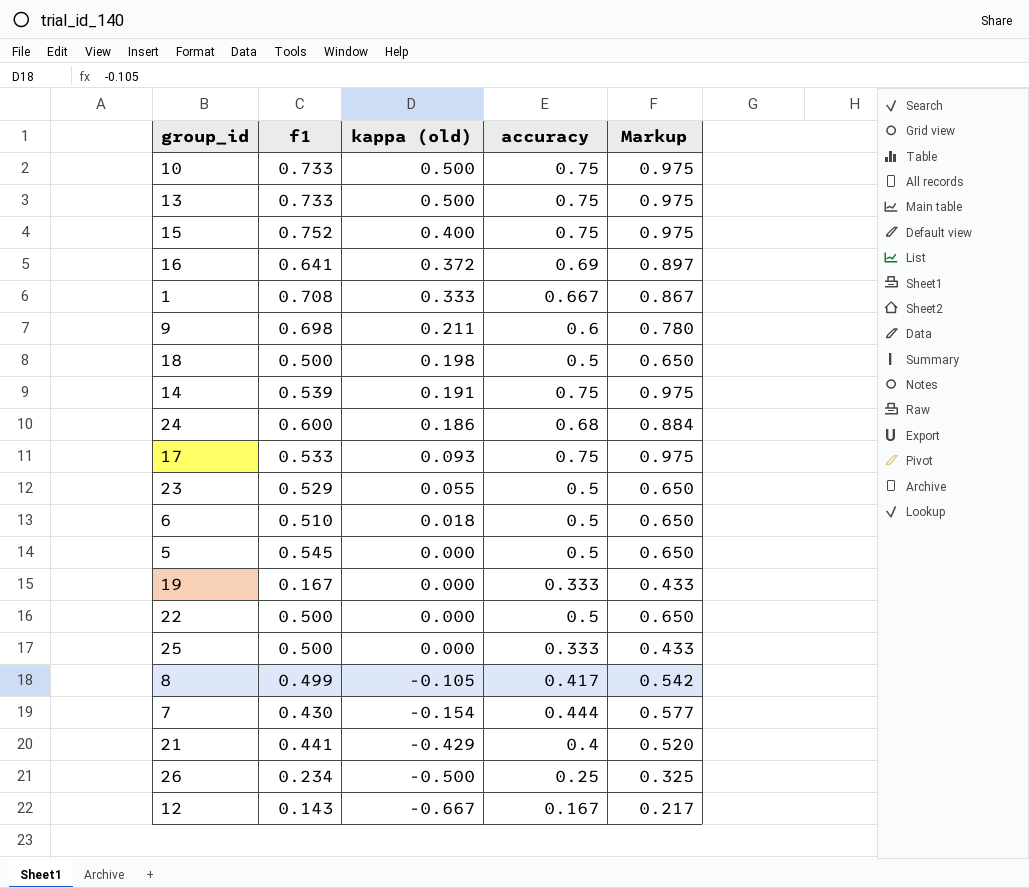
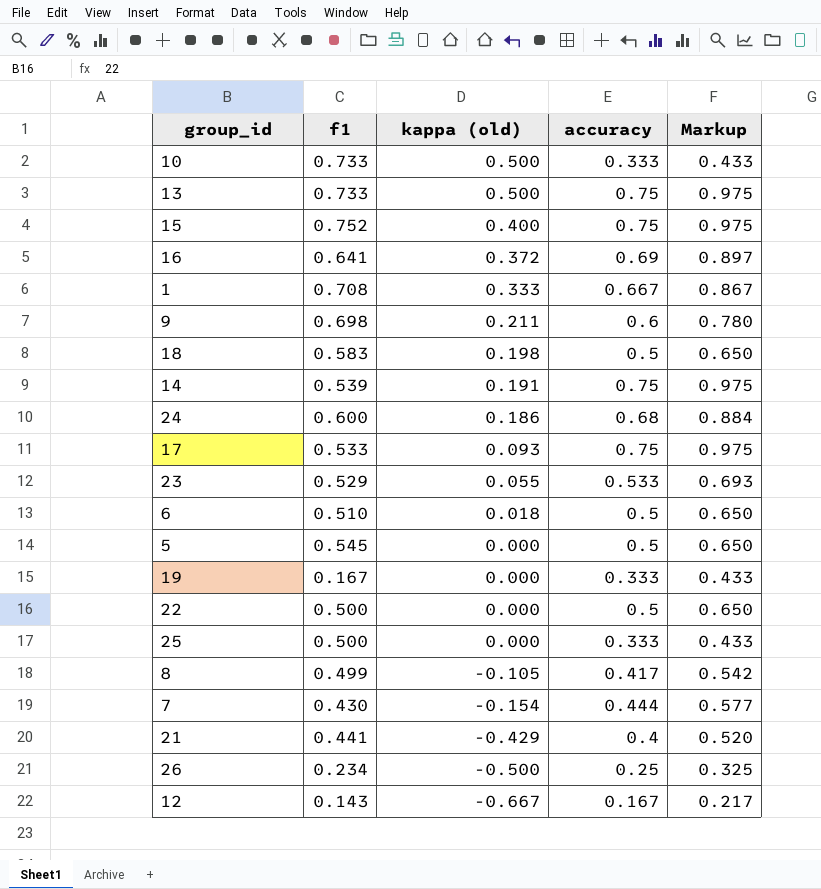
10 | accuracy: 0.75 -> 0.333
10 | Markup: 0.975 -> 0.433
18 | f1: 0.500 -> 0.583
23 | accuracy: 0.5 -> 0.533
23 | Markup: 0.650 -> 0.693

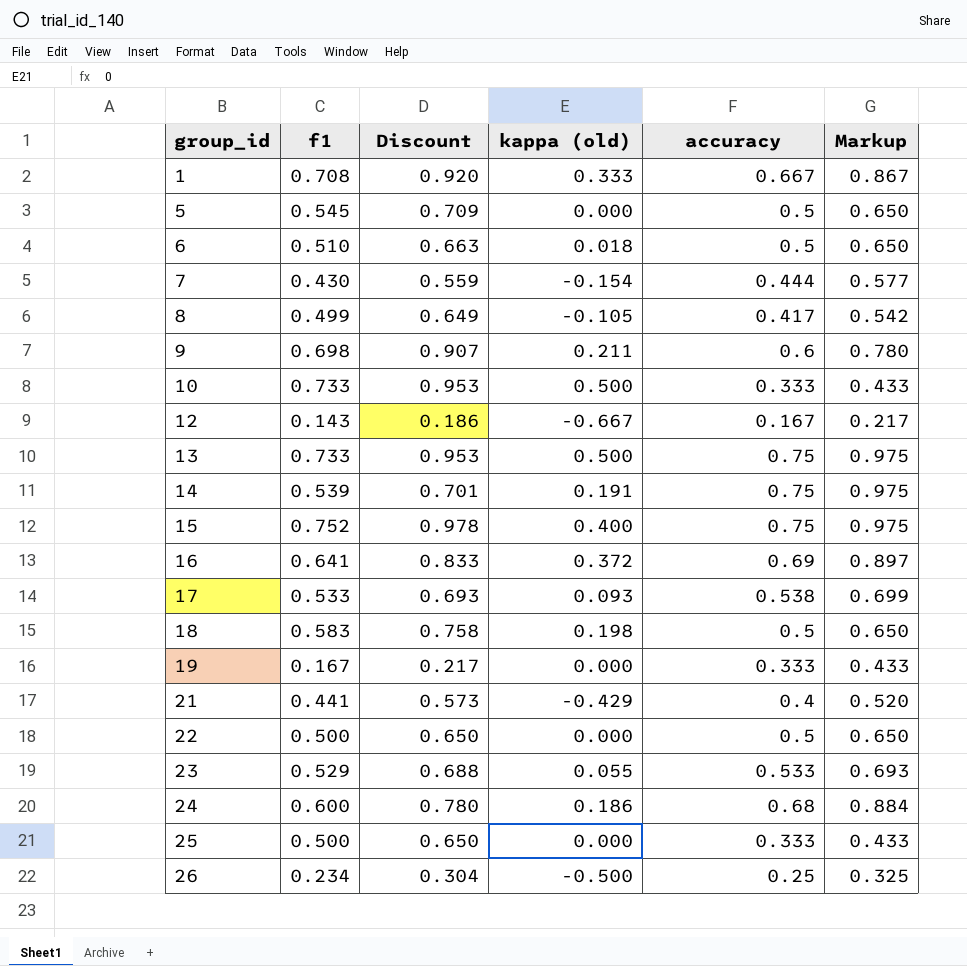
row order: kappa (old) descending -> group_id ascending
column Discount | formula: none -> [f1] * 1.3
17 | accuracy: 0.75 -> 0.538
17 | Markup: 0.975 -> 0.699

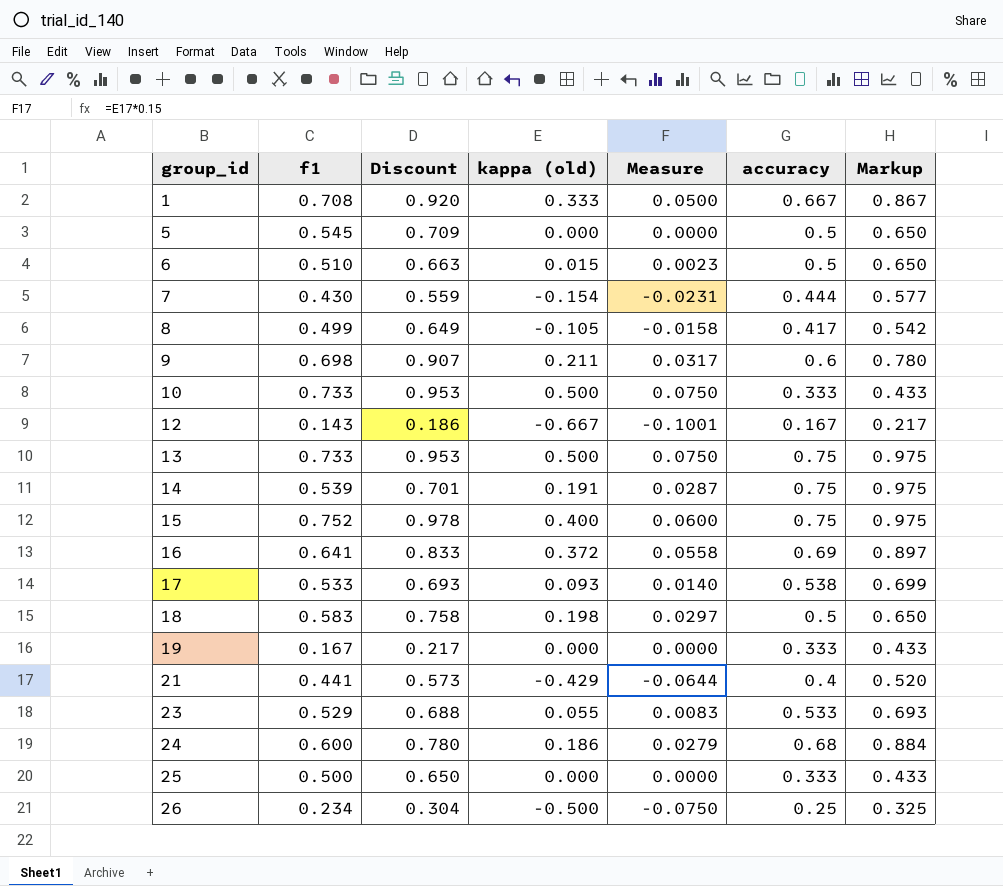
column Measure | formula: none -> [kappa (old)] * 0.15
row 22: 0.500 | 0.650 | 0.000 | 0.5 | 0.650 -> none
6 | kappa (old): 0.018 -> 0.015

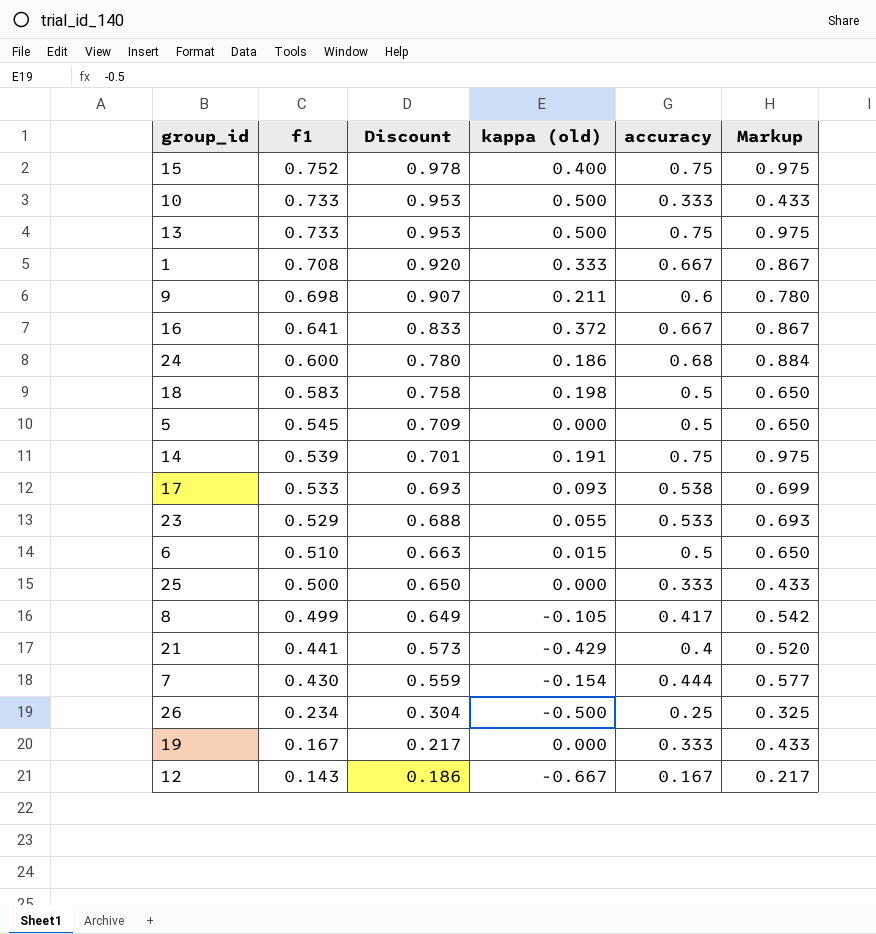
row order: group_id ascending -> f1 descending
column Measure | formula: [kappa (old)] * 0.15 -> none
16 | accuracy: 0.69 -> 0.667
16 | Markup: 0.897 -> 0.867

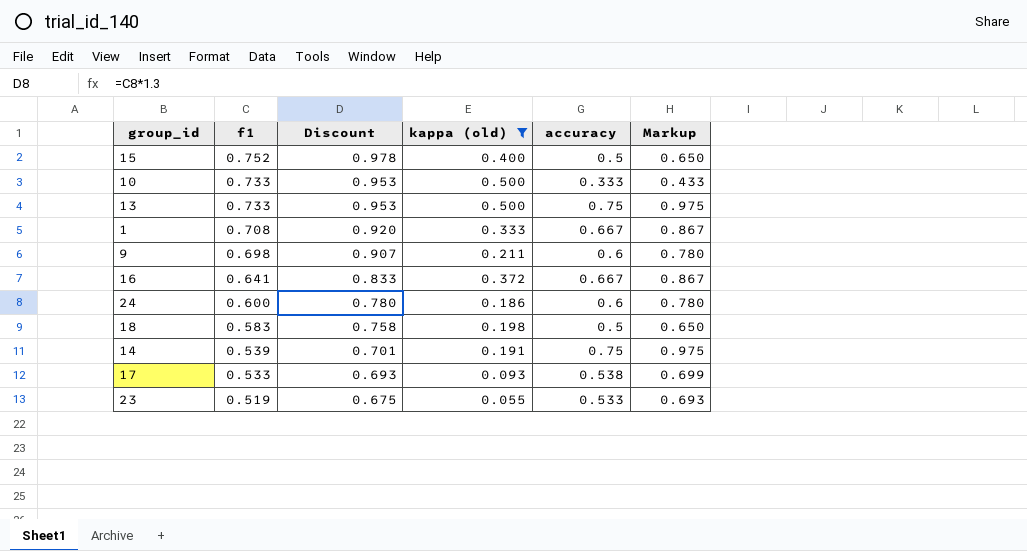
filter: none -> kappa (old) >= 0.055
15 | accuracy: 0.75 -> 0.5
15 | Markup: 0.975 -> 0.650
24 | accuracy: 0.68 -> 0.6
24 | Markup: 0.884 -> 0.780
23 | f1: 0.529 -> 0.519
23 | Discount: 0.688 -> 0.675

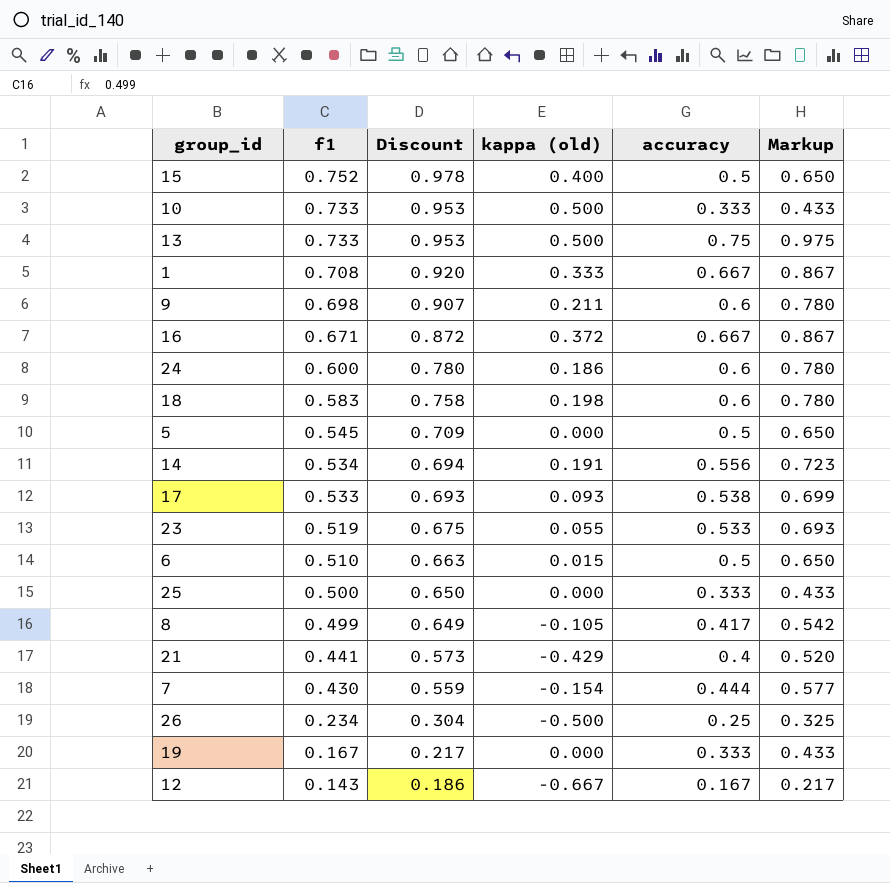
filter: kappa (old) >= 0.055 -> none
16 | f1: 0.641 -> 0.671
16 | Discount: 0.833 -> 0.872
18 | accuracy: 0.5 -> 0.6
18 | Markup: 0.650 -> 0.780
14 | f1: 0.539 -> 0.534
14 | Discount: 0.701 -> 0.694
14 | accuracy: 0.75 -> 0.556
14 | Markup: 0.975 -> 0.723

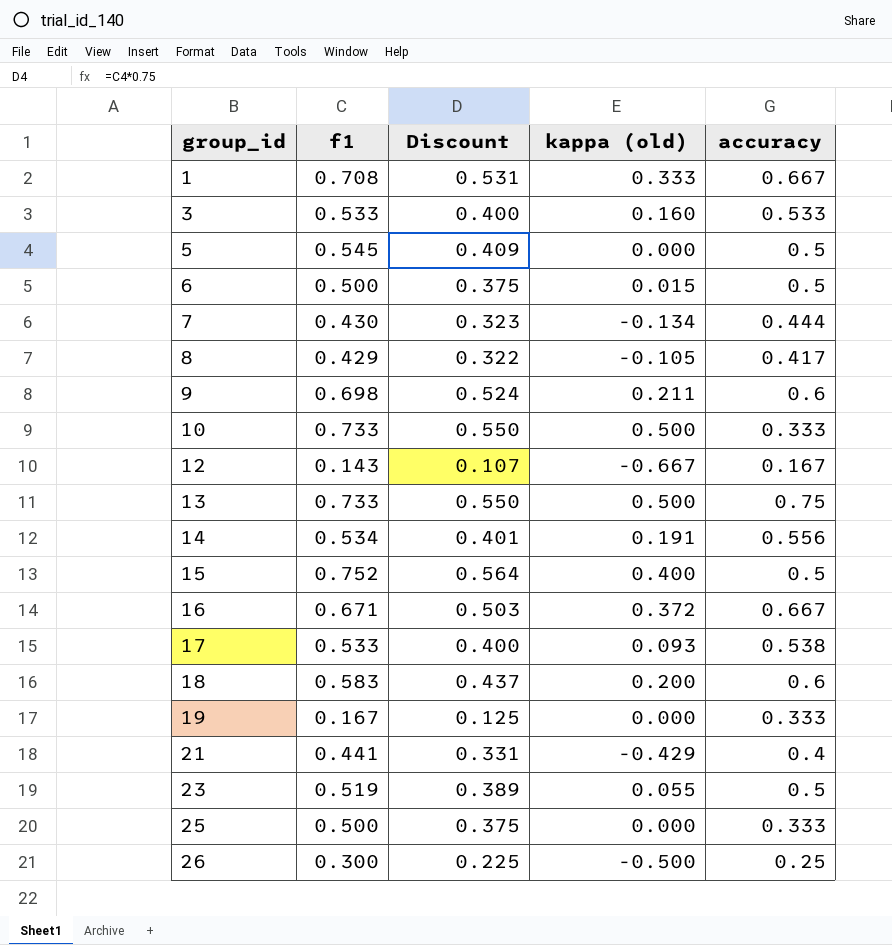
row order: f1 descending -> group_id ascending
column Markup | formula: [accuracy] * 1.3 -> none
column Discount | formula: [f1] * 1.3 -> [f1] * 0.75
row 24: 0.600 | 0.780 | 0.186 | 0.6 | 0.780 -> none
row 3: none -> 0.533 | 0.400 | 0.160 | 0.533
6 | f1: 0.510 -> 0.500
7 | kappa (old): -0.154 -> -0.134
8 | f1: 0.499 -> 0.429
18 | kappa (old): 0.198 -> 0.200
23 | accuracy: 0.533 -> 0.5
26 | f1: 0.234 -> 0.300

